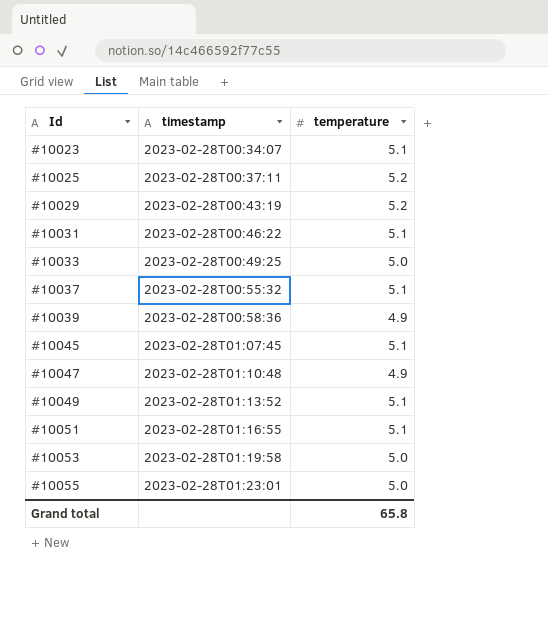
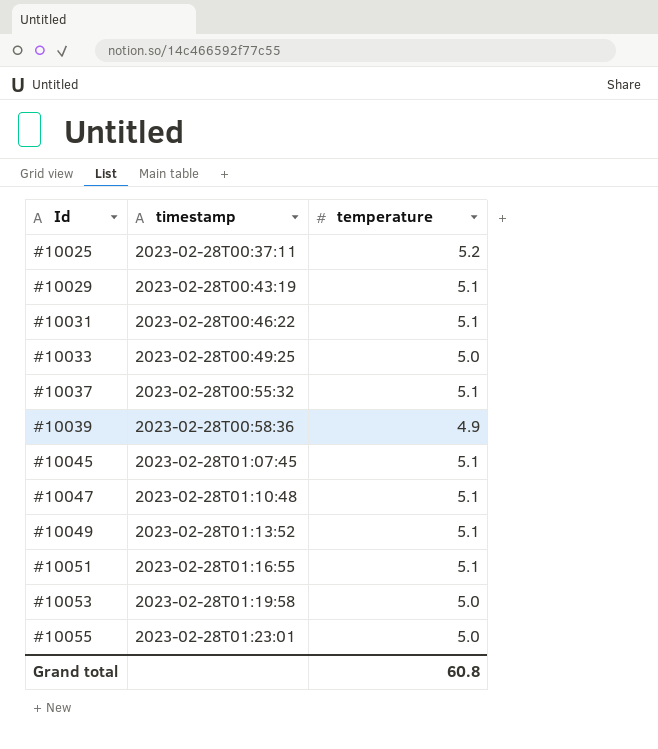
row #10023: 2023-02-28T00:34:07 | 5.1 -> none
#10029 | temperature: 5.2 -> 5.1
#10047 | temperature: 4.9 -> 5.1
Grand total | temperature: 65.8 -> 60.8

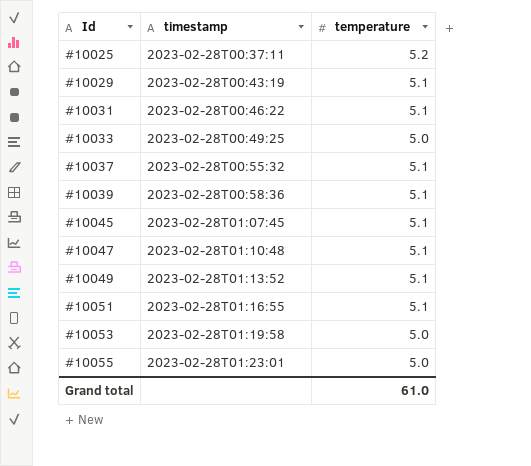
#10039 | temperature: 4.9 -> 5.1
Grand total | temperature: 60.8 -> 61.0

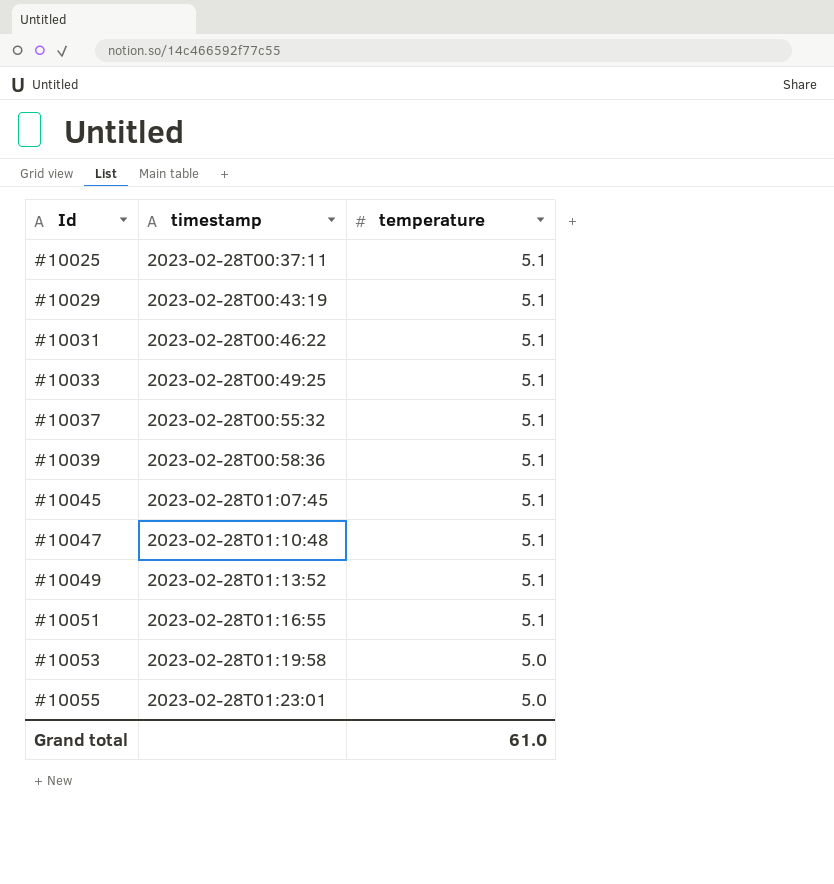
#10025 | temperature: 5.2 -> 5.1
#10033 | temperature: 5.0 -> 5.1

